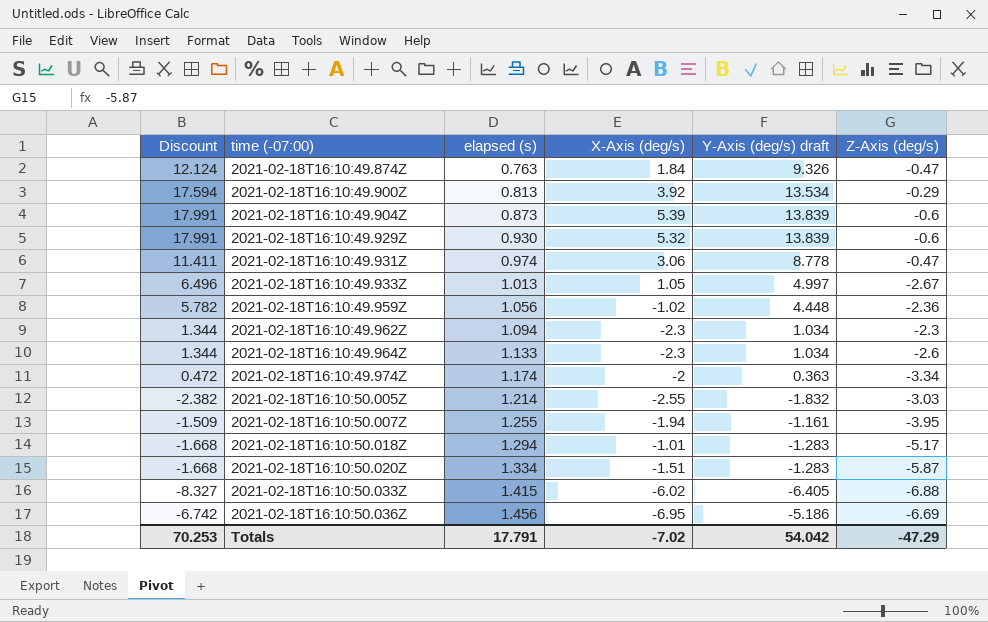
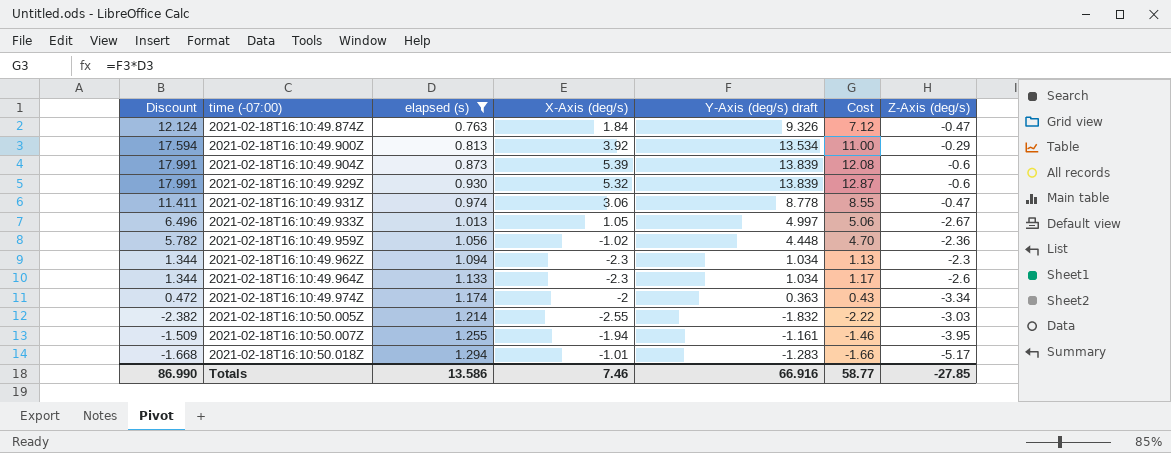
filter: none -> elapsed (s) <= 1.294
column Cost | formula: none -> [elapsed (s)] * [Y-Axis (deg/s) draft]
Totals | Discount: 70.253 -> 86.990
Totals | elapsed (s): 17.791 -> 13.586
Totals | X-Axis (deg/s): -7.02 -> 7.46
Totals | Y-Axis (deg/s) draft: 54.042 -> 66.916
Totals | Z-Axis (deg/s): -47.29 -> -27.85

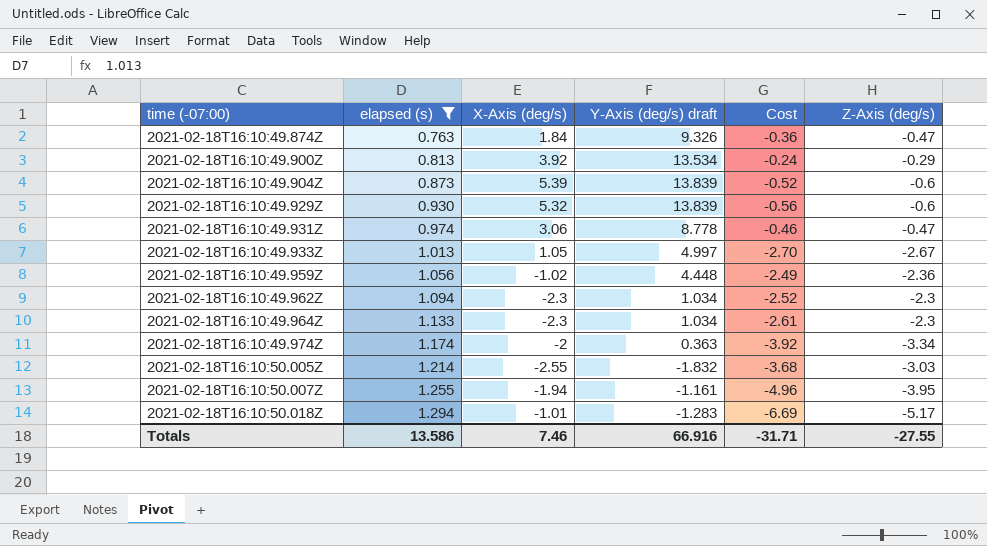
column Discount | formula: [Y-Axis (deg/s) draft] * 1.3 -> none
column Cost | formula: [elapsed (s)] * [Y-Axis (deg/s) draft] -> [elapsed (s)] * [Z-Axis (deg/s)]
2021-02-18T16:10:49.964Z | Z-Axis (deg/s): -2.6 -> -2.3
Totals | Cost: 58.77 -> -31.71
Totals | Z-Axis (deg/s): -27.85 -> -27.55

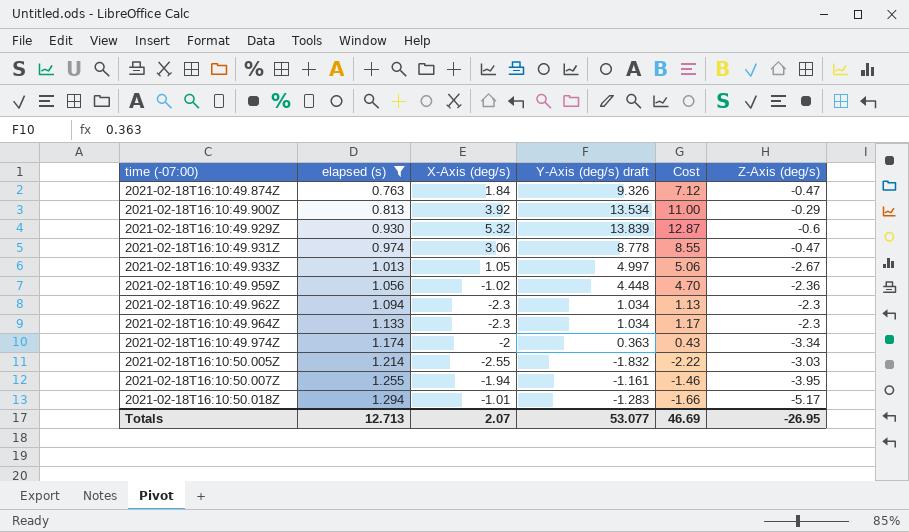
column Cost | formula: [elapsed (s)] * [Z-Axis (deg/s)] -> [elapsed (s)] * [Y-Axis (deg/s) draft]
row 2021-02-18T16:10:49.904Z: 0.873 | 5.39 | 13.839 | -0.52 | -0.6 -> none
Totals | elapsed (s): 13.586 -> 12.713
Totals | X-Axis (deg/s): 7.46 -> 2.07
Totals | Y-Axis (deg/s) draft: 66.916 -> 53.077
Totals | Cost: -31.71 -> 46.69
Totals | Z-Axis (deg/s): -27.55 -> -26.95

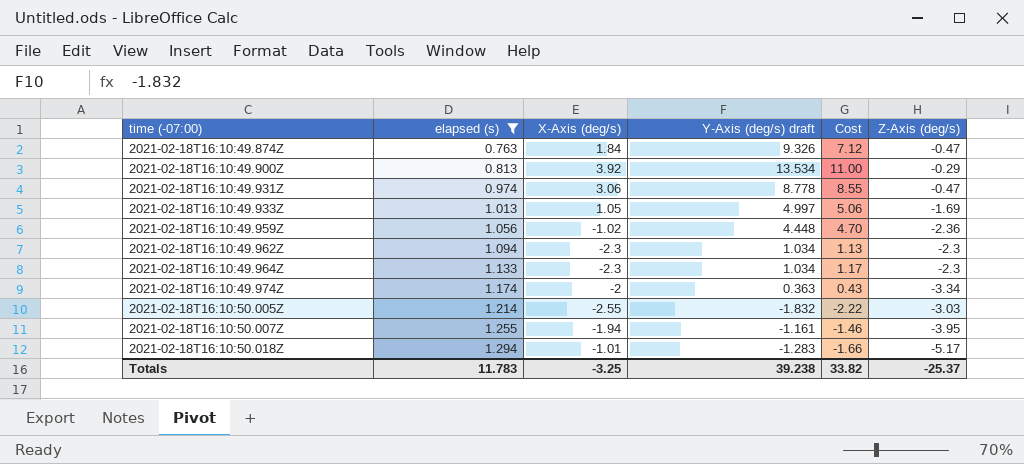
row 2021-02-18T16:10:49.929Z: 0.930 | 5.32 | 13.839 | 12.87 | -0.6 -> none
2021-02-18T16:10:49.933Z | Z-Axis (deg/s): -2.67 -> -1.69
Totals | elapsed (s): 12.713 -> 11.783
Totals | X-Axis (deg/s): 2.07 -> -3.25
Totals | Y-Axis (deg/s) draft: 53.077 -> 39.238
Totals | Cost: 46.69 -> 33.82
Totals | Z-Axis (deg/s): -26.95 -> -25.37

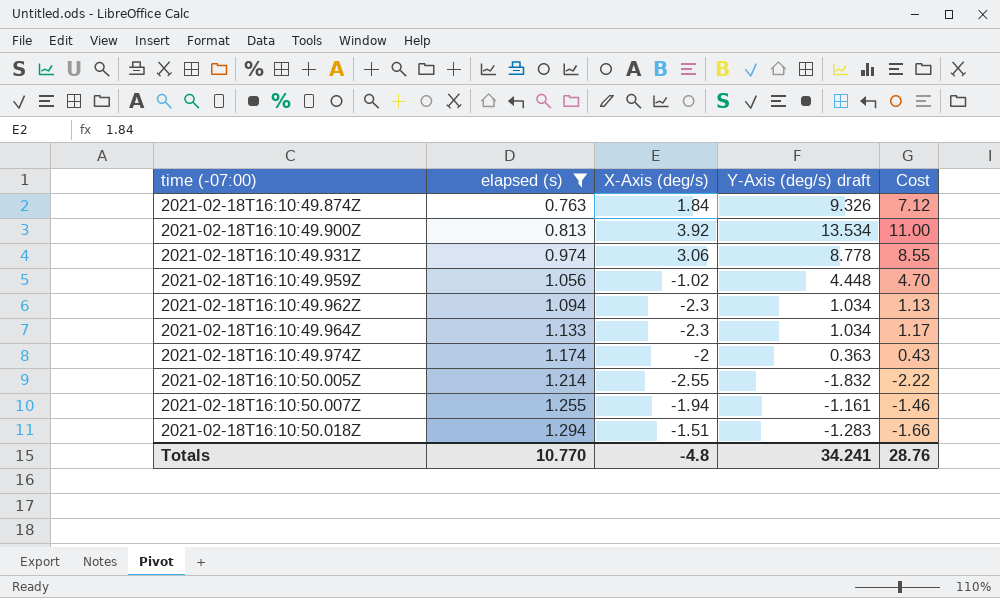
column Z-Axis (deg/s) | position: 6 -> none
row 2021-02-18T16:10:49.933Z: 1.013 | 1.05 | 4.997 | 5.06 | -1.69 -> none
2021-02-18T16:10:50.018Z | X-Axis (deg/s): -1.01 -> -1.51
Totals | elapsed (s): 11.783 -> 10.770
Totals | X-Axis (deg/s): -3.25 -> -4.8
Totals | Y-Axis (deg/s) draft: 39.238 -> 34.241
Totals | Cost: 33.82 -> 28.76

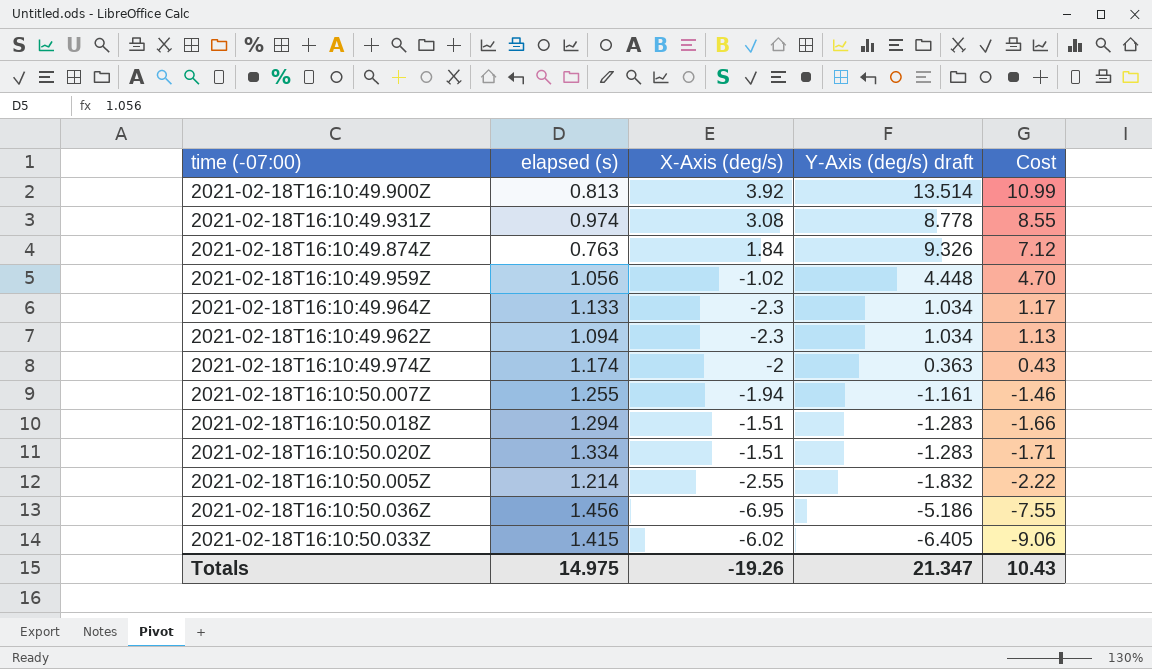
filter: elapsed (s) <= 1.294 -> none
row order: time (-07:00) ascending -> Cost descending
2021-02-18T16:10:49.900Z | Y-Axis (deg/s) draft: 13.534 -> 13.514
2021-02-18T16:10:49.900Z | Cost: 11.00 -> 10.99
2021-02-18T16:10:49.931Z | X-Axis (deg/s): 3.06 -> 3.08
Totals | elapsed (s): 10.770 -> 14.975
Totals | X-Axis (deg/s): -4.8 -> -19.26
Totals | Y-Axis (deg/s) draft: 34.241 -> 21.347
Totals | Cost: 28.76 -> 10.43

